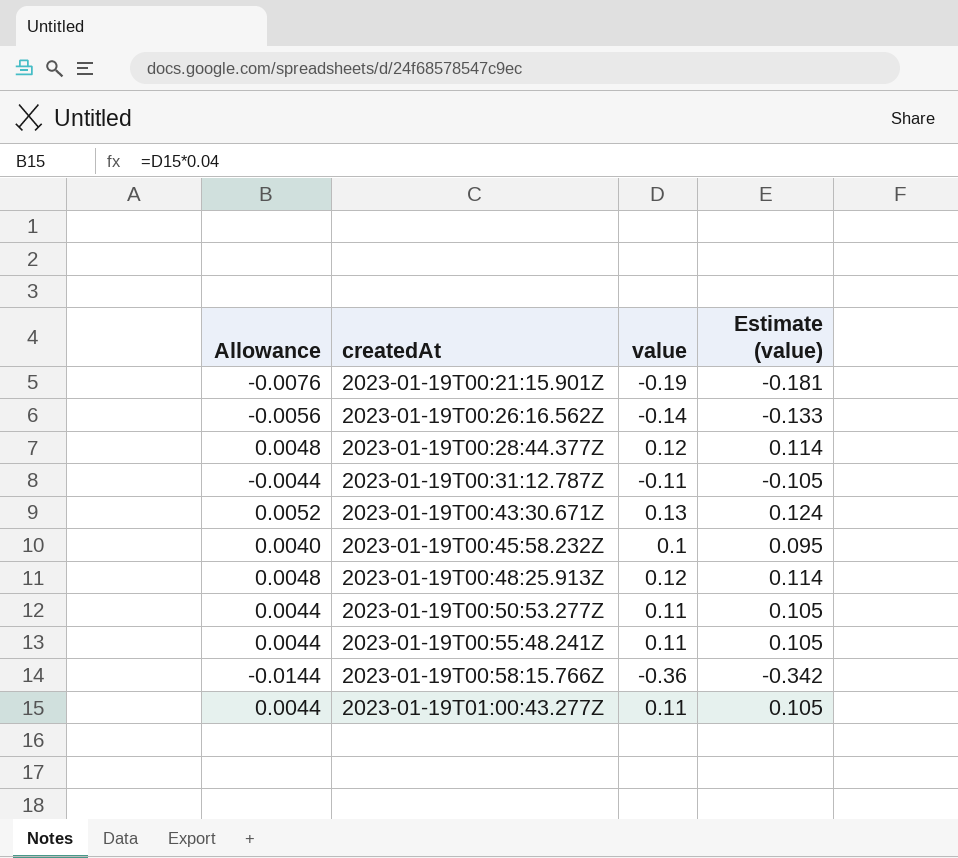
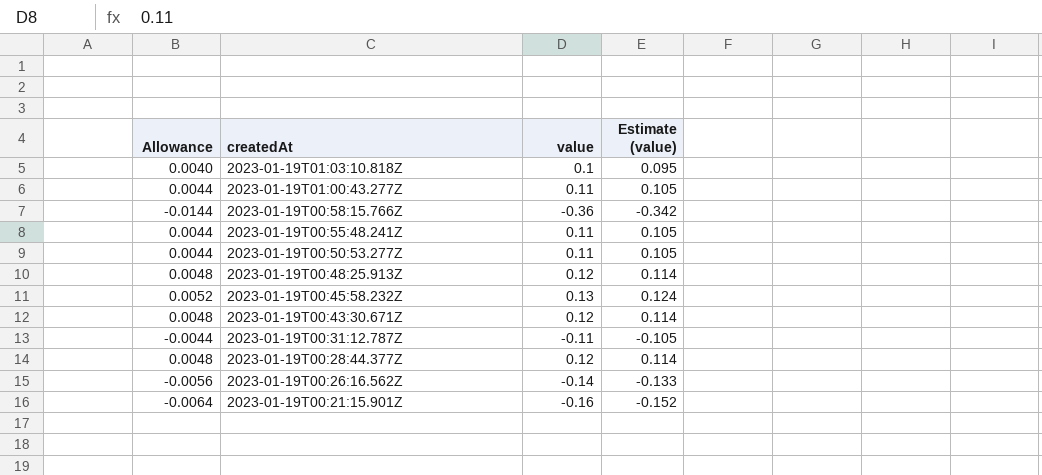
row order: createdAt ascending -> createdAt descending
row 2023-01-19T01:03:10.818Z: none -> 0.0040 | 0.1 | 0.095
2023-01-19T00:45:58.232Z | Allowance: 0.0040 -> 0.0052
2023-01-19T00:45:58.232Z | value: 0.1 -> 0.13
2023-01-19T00:45:58.232Z | Estimate (value): 0.095 -> 0.124
2023-01-19T00:43:30.671Z | Allowance: 0.0052 -> 0.0048
2023-01-19T00:43:30.671Z | value: 0.13 -> 0.12
2023-01-19T00:43:30.671Z | Estimate (value): 0.124 -> 0.114
2023-01-19T00:21:15.901Z | Allowance: -0.0076 -> -0.0064
2023-01-19T00:21:15.901Z | value: -0.19 -> -0.16
2023-01-19T00:21:15.901Z | Estimate (value): -0.181 -> -0.152

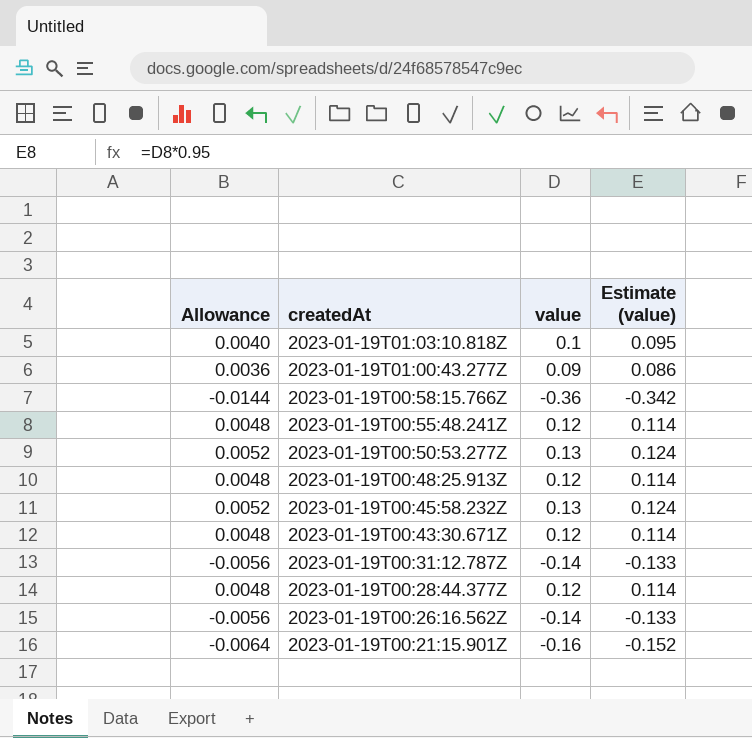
2023-01-19T01:00:43.277Z | Allowance: 0.0044 -> 0.0036
2023-01-19T01:00:43.277Z | value: 0.11 -> 0.09
2023-01-19T01:00:43.277Z | Estimate (value): 0.105 -> 0.086
2023-01-19T00:55:48.241Z | Allowance: 0.0044 -> 0.0048
2023-01-19T00:55:48.241Z | value: 0.11 -> 0.12
2023-01-19T00:55:48.241Z | Estimate (value): 0.105 -> 0.114
2023-01-19T00:50:53.277Z | Allowance: 0.0044 -> 0.0052
2023-01-19T00:50:53.277Z | value: 0.11 -> 0.13
2023-01-19T00:50:53.277Z | Estimate (value): 0.105 -> 0.124
2023-01-19T00:31:12.787Z | Allowance: -0.0044 -> -0.0056
2023-01-19T00:31:12.787Z | value: -0.11 -> -0.14
2023-01-19T00:31:12.787Z | Estimate (value): -0.105 -> -0.133

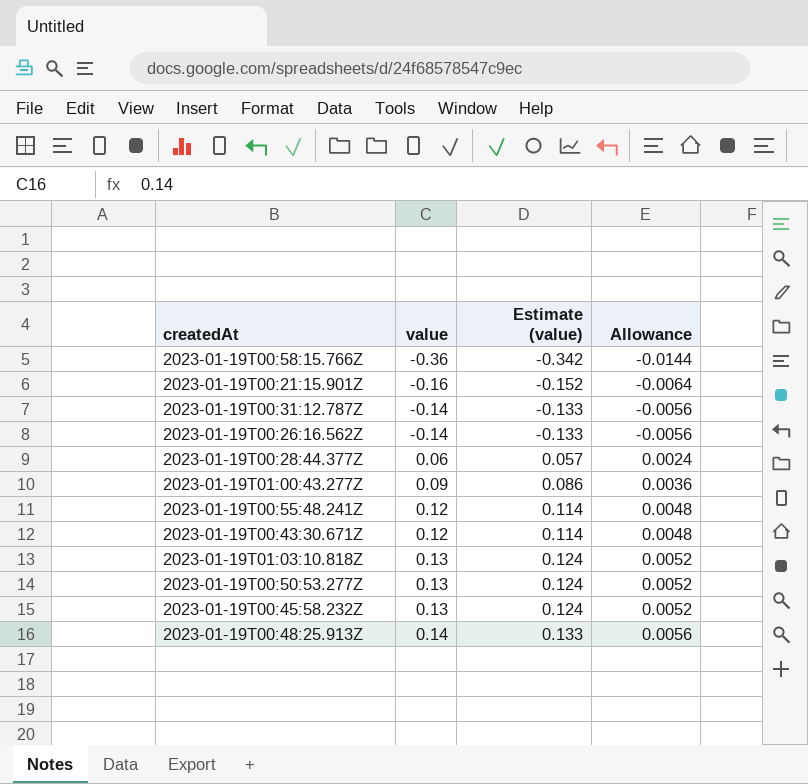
row order: createdAt descending -> value ascending
column Allowance | position: 1 -> 4
2023-01-19T00:28:44.377Z | value: 0.12 -> 0.06
2023-01-19T00:28:44.377Z | Estimate (value): 0.114 -> 0.057
2023-01-19T00:28:44.377Z | Allowance: 0.0048 -> 0.0024
2023-01-19T01:03:10.818Z | value: 0.1 -> 0.13
2023-01-19T01:03:10.818Z | Estimate (value): 0.095 -> 0.124
2023-01-19T01:03:10.818Z | Allowance: 0.0040 -> 0.0052
2023-01-19T00:48:25.913Z | value: 0.12 -> 0.14
2023-01-19T00:48:25.913Z | Estimate (value): 0.114 -> 0.133
2023-01-19T00:48:25.913Z | Allowance: 0.0048 -> 0.0056

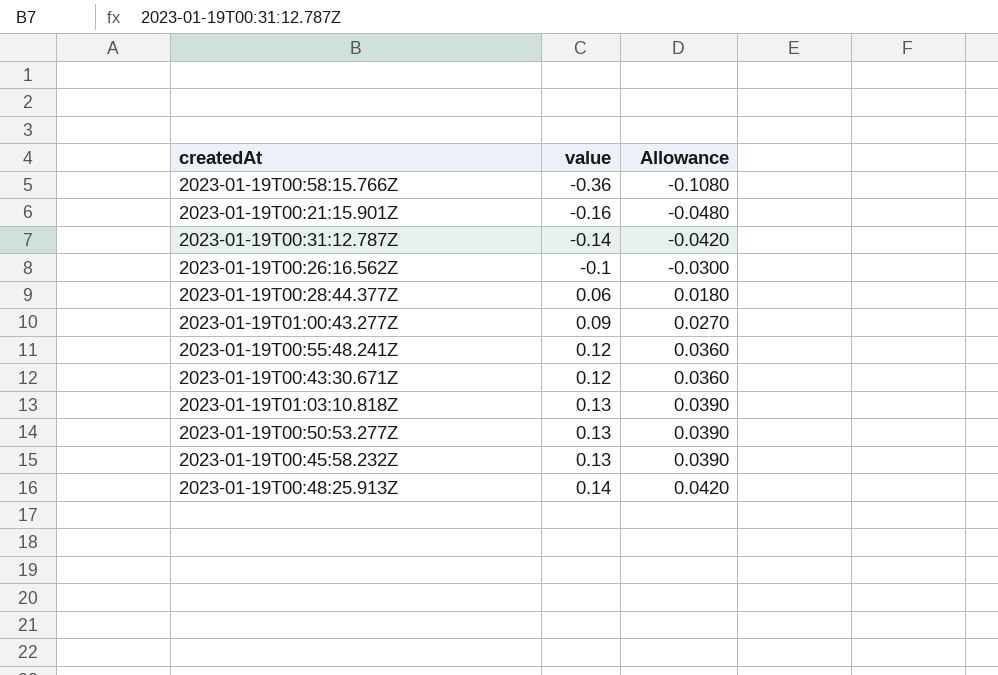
column Estimate (value) | formula: [value] * 0.95 -> none
column Allowance | formula: [value] * 0.04 -> [value] * 0.3
2023-01-19T00:26:16.562Z | value: -0.14 -> -0.1

